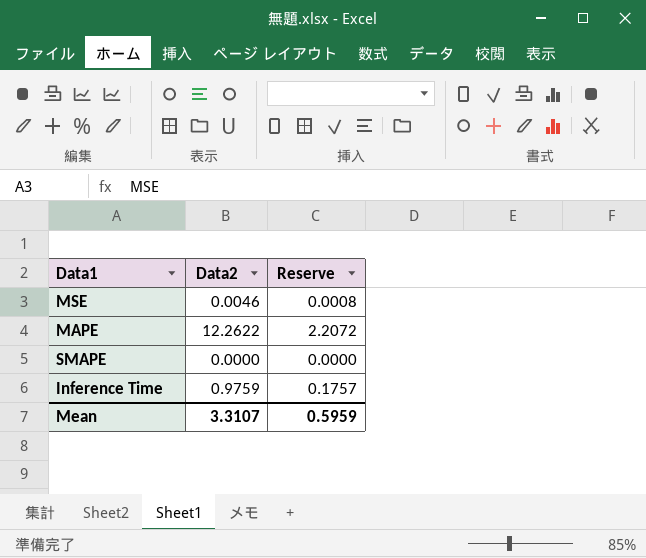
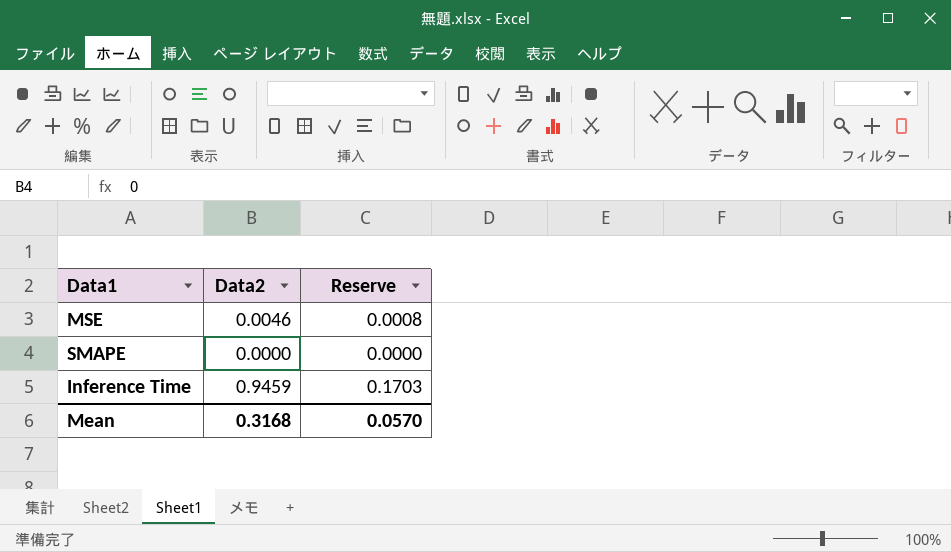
row MAPE: 12.2622 | 2.2072 -> none
Inference Time | Data2: 0.9759 -> 0.9459
Inference Time | Reserve: 0.1757 -> 0.1703
Mean | Data2: 3.3107 -> 0.3168
Mean | Reserve: 0.5959 -> 0.0570

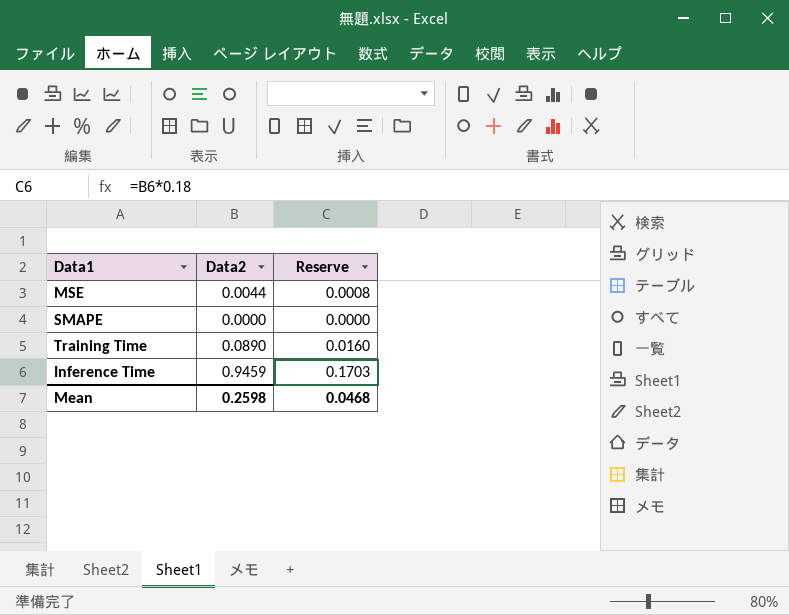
MSE | Data2: 0.0046 -> 0.0044
row Training Time: none -> 0.0890 | 0.0160
Mean | Data2: 0.3168 -> 0.2598
Mean | Reserve: 0.0570 -> 0.0468

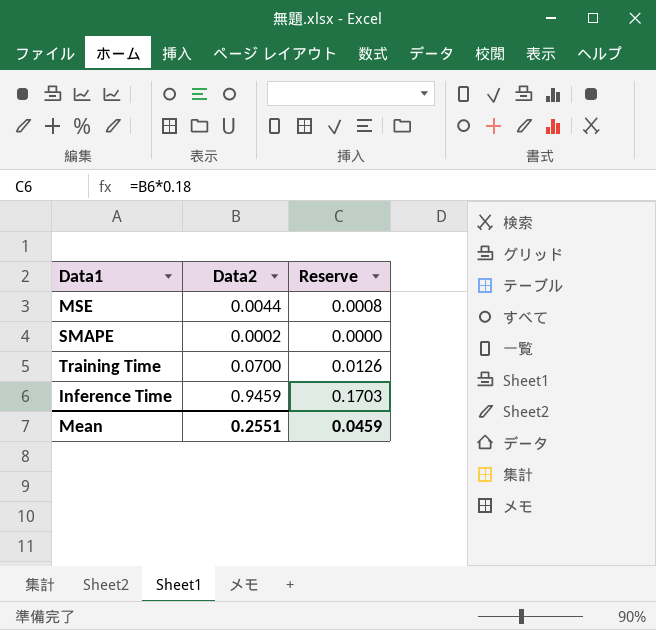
SMAPE | Data2: 0.0000 -> 0.0002
Training Time | Data2: 0.0890 -> 0.0700
Training Time | Reserve: 0.0160 -> 0.0126
Mean | Data2: 0.2598 -> 0.2551
Mean | Reserve: 0.0468 -> 0.0459

